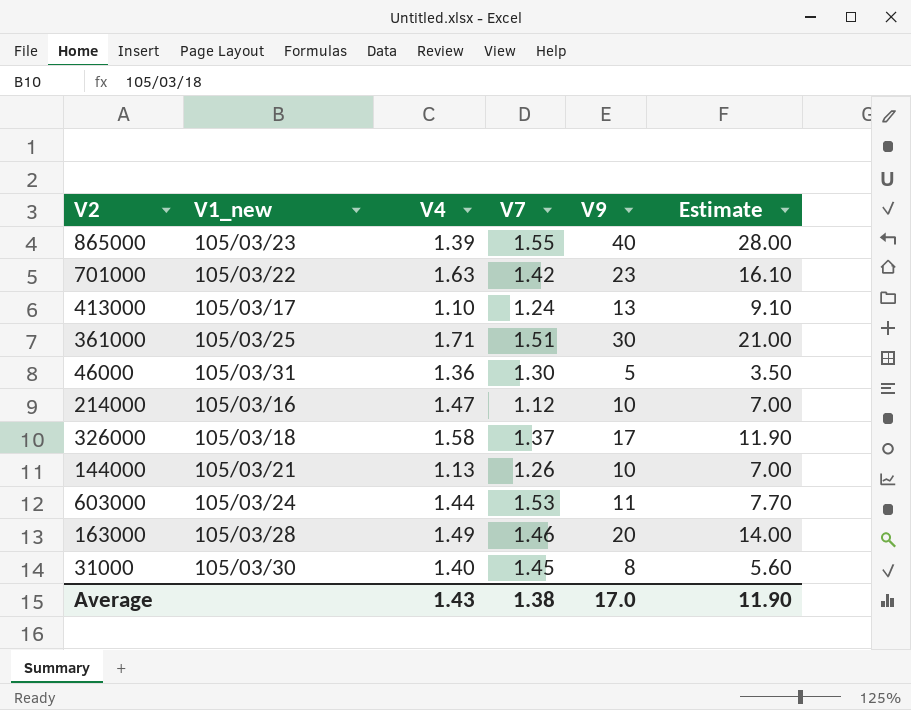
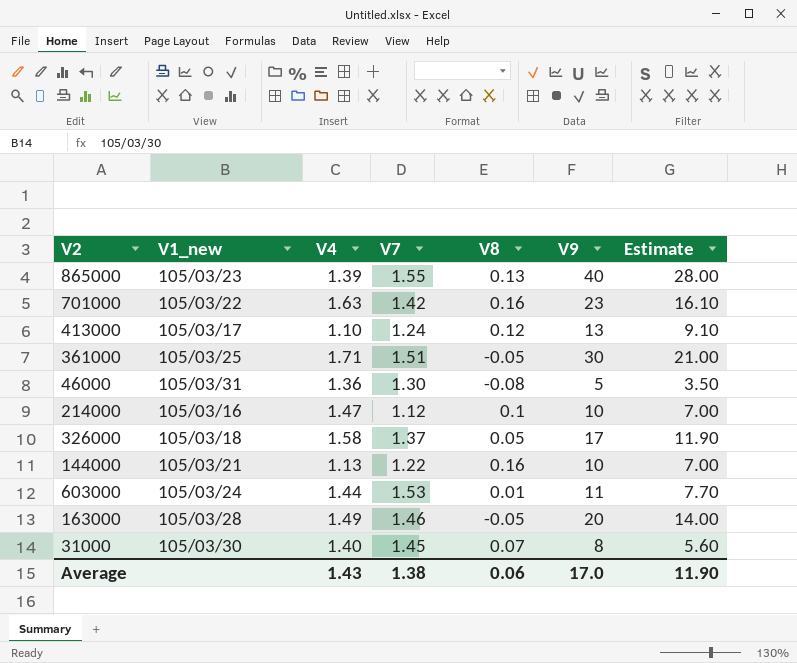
column V8 | position: none -> 5
144000 | V7: 1.26 -> 1.22

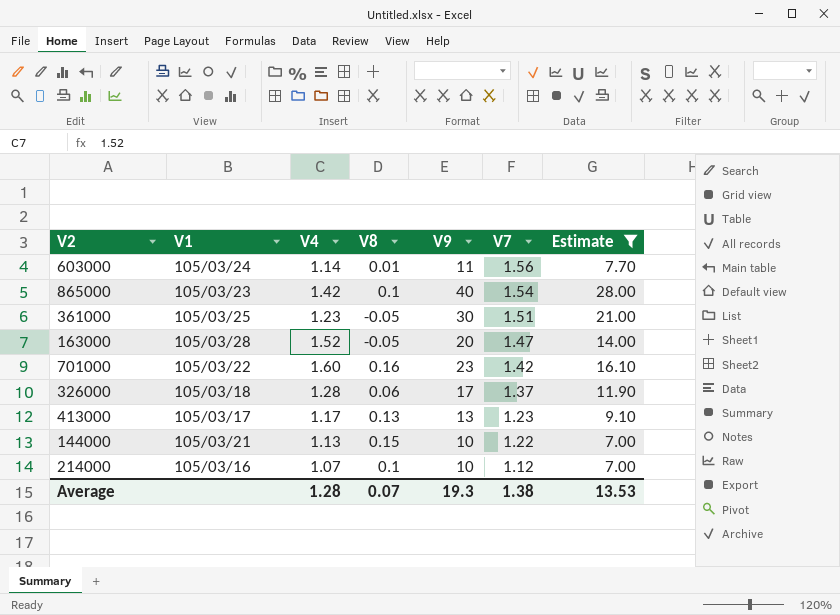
filter: none -> Estimate >= 7.00
row order: none -> V7 descending
column name: V1_new -> V1
column V7 | position: 4 -> 6
603000 | V4: 1.44 -> 1.14
603000 | V7: 1.53 -> 1.56
865000 | V4: 1.39 -> 1.42
865000 | V8: 0.13 -> 0.1
865000 | V7: 1.55 -> 1.54
361000 | V4: 1.71 -> 1.23
163000 | V4: 1.49 -> 1.52
163000 | V7: 1.46 -> 1.47
701000 | V4: 1.63 -> 1.60
326000 | V4: 1.58 -> 1.28
326000 | V8: 0.05 -> 0.06
413000 | V4: 1.10 -> 1.17
413000 | V8: 0.12 -> 0.13
413000 | V7: 1.24 -> 1.23
144000 | V8: 0.16 -> 0.15
214000 | V4: 1.47 -> 1.07
Average | V4: 1.43 -> 1.28
Average | V8: 0.06 -> 0.07
Average | V9: 17.0 -> 19.3
Average | Estimate: 11.90 -> 13.53

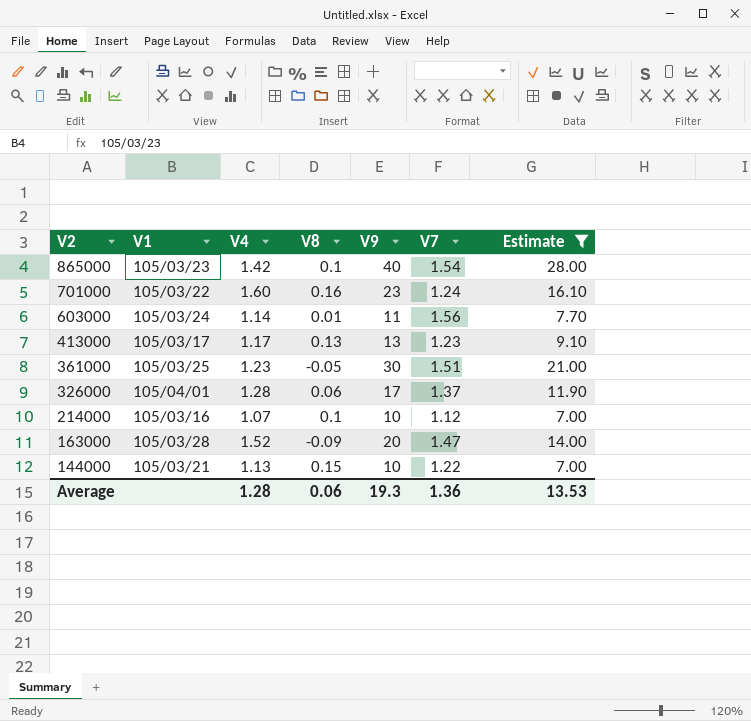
row order: V7 descending -> V2 descending
701000 | V7: 1.42 -> 1.24
326000 | V1: 105/03/18 -> 105/04/01
163000 | V8: -0.05 -> -0.09
Average | V8: 0.07 -> 0.06
Average | V7: 1.38 -> 1.36

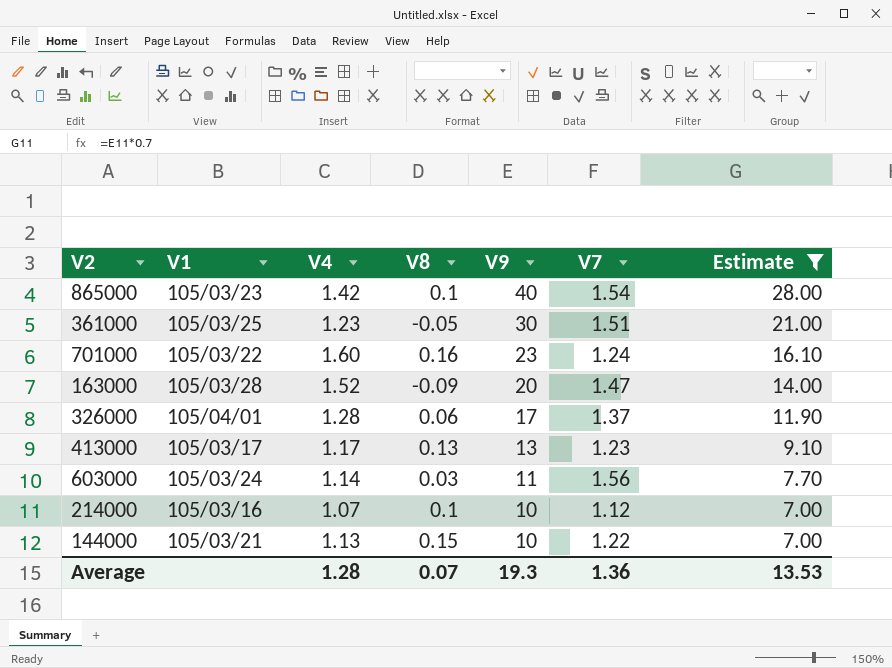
row order: V2 descending -> V9 descending
603000 | V8: 0.01 -> 0.03
Average | V8: 0.06 -> 0.07

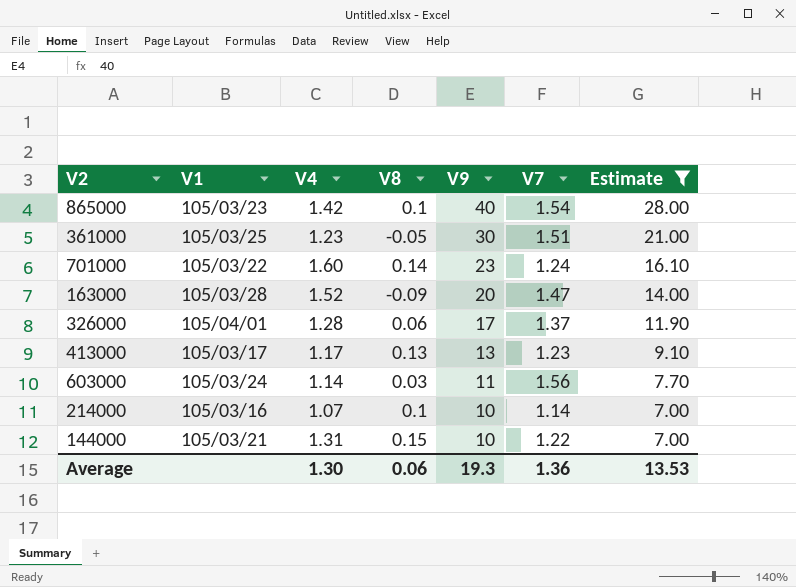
701000 | V8: 0.16 -> 0.14
214000 | V7: 1.12 -> 1.14
144000 | V4: 1.13 -> 1.31
Average | V4: 1.28 -> 1.30
Average | V8: 0.07 -> 0.06

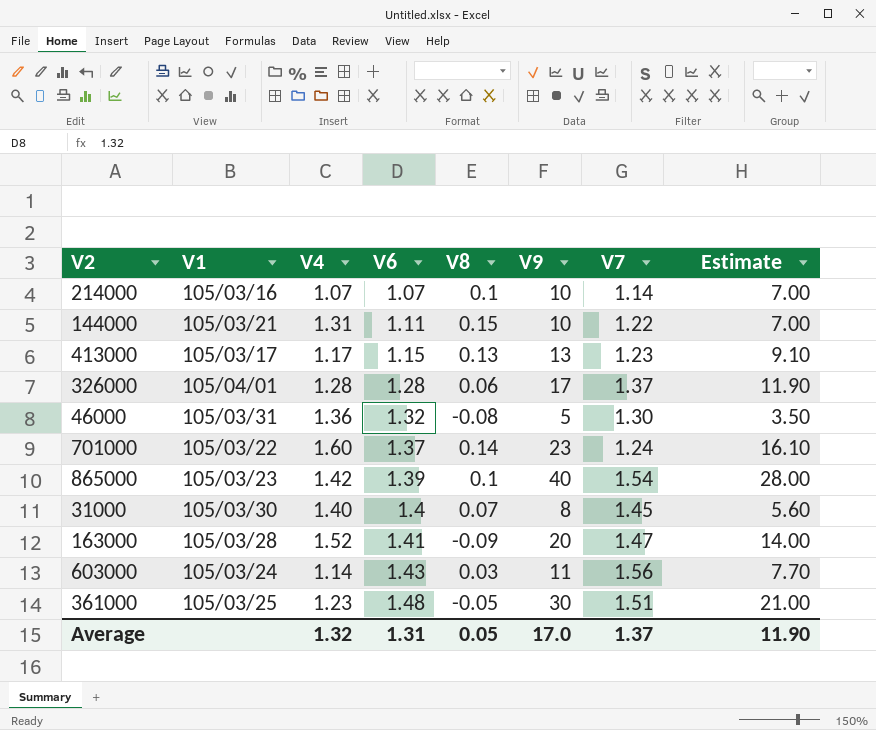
filter: Estimate >= 7.00 -> none
row order: V9 descending -> V6 ascending
column V6 | position: none -> 4
Average | V4: 1.30 -> 1.32
Average | V8: 0.06 -> 0.05
Average | V9: 19.3 -> 17.0
Average | V7: 1.36 -> 1.37
Average | Estimate: 13.53 -> 11.90

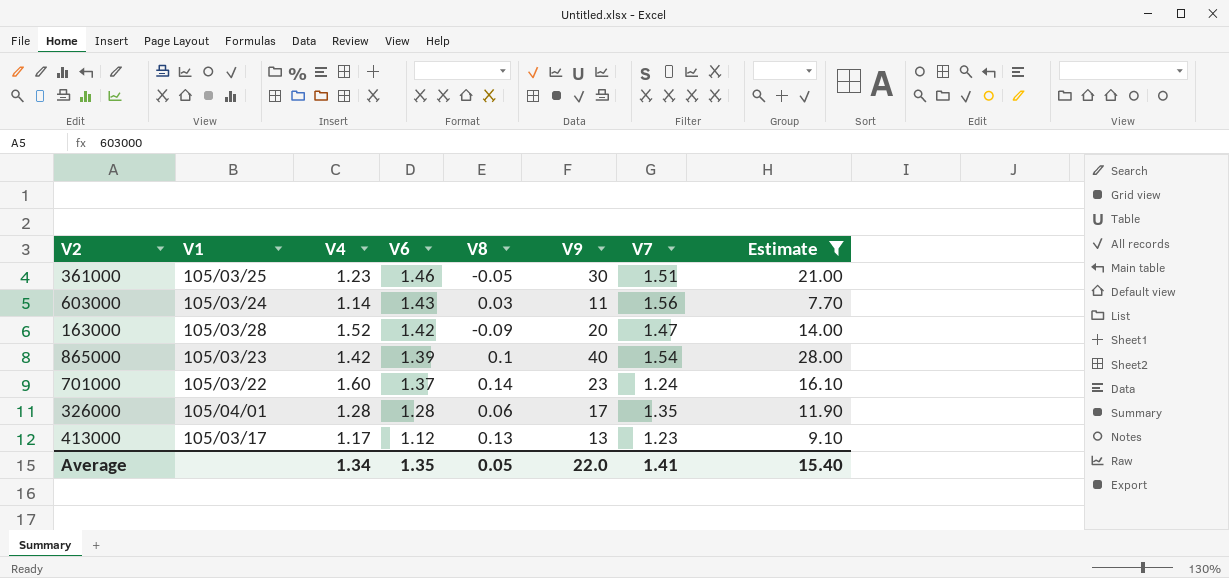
filter: none -> Estimate >= 7.70
row order: V6 ascending -> V6 descending
361000 | V6: 1.48 -> 1.46
163000 | V6: 1.41 -> 1.42
326000 | V7: 1.37 -> 1.35
413000 | V6: 1.15 -> 1.12
Average | V4: 1.32 -> 1.34
Average | V6: 1.31 -> 1.35
Average | V9: 17.0 -> 22.0
Average | V7: 1.37 -> 1.41
Average | Estimate: 11.90 -> 15.40

